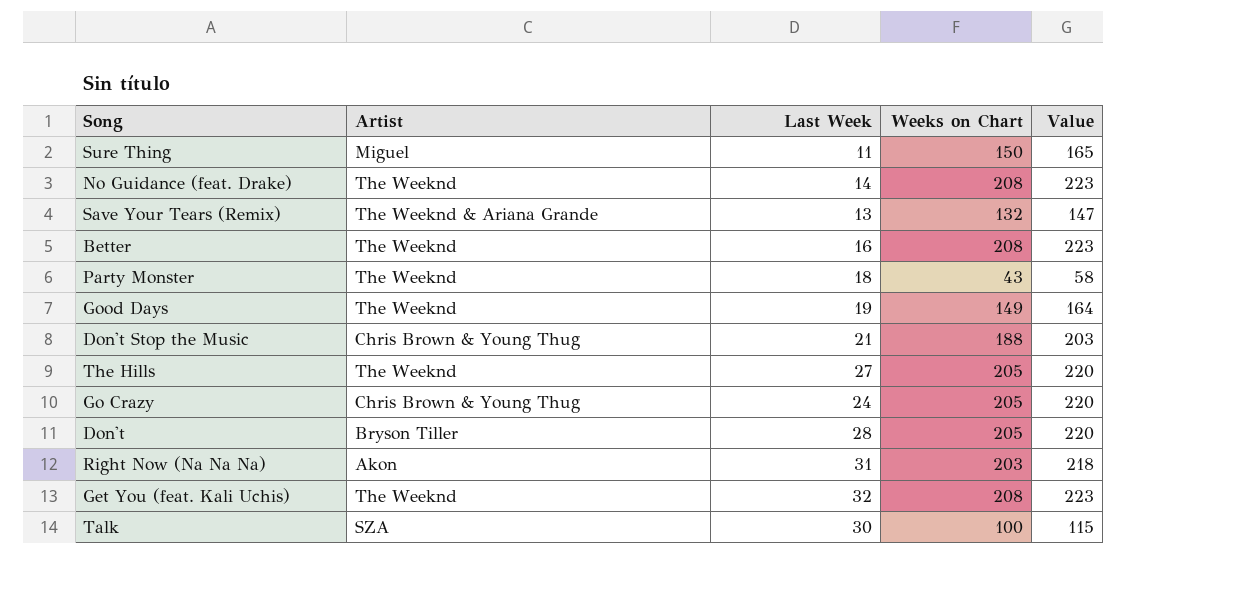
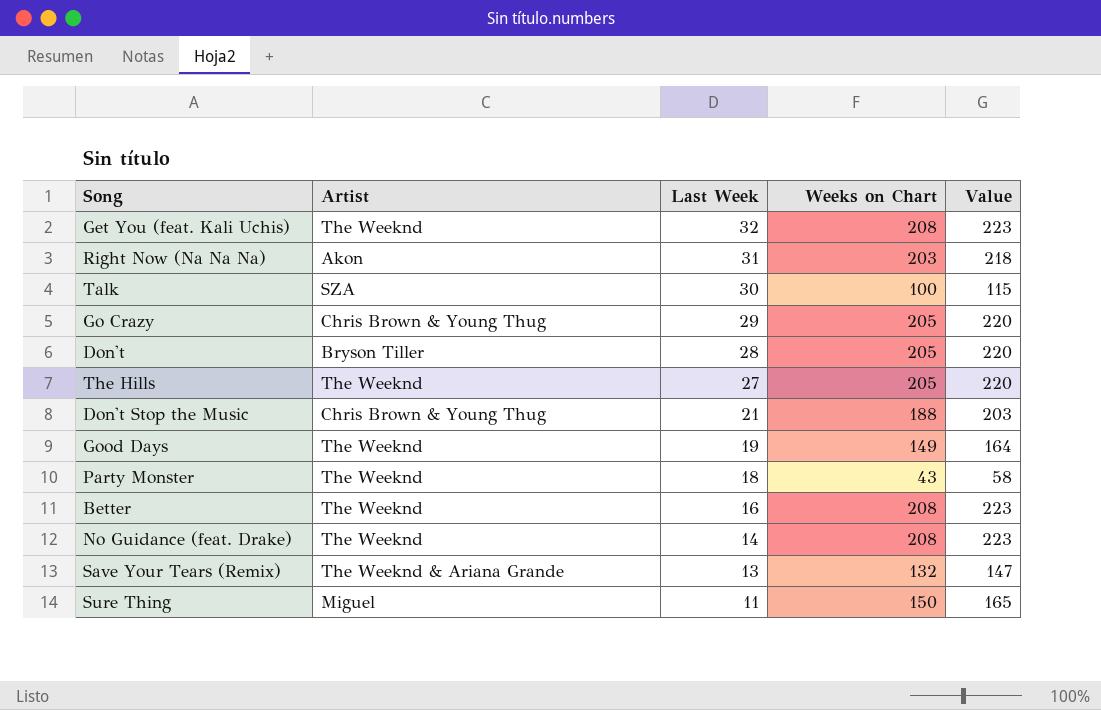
row order: none -> Last Week descending
Go Crazy | Last Week: 24 -> 29

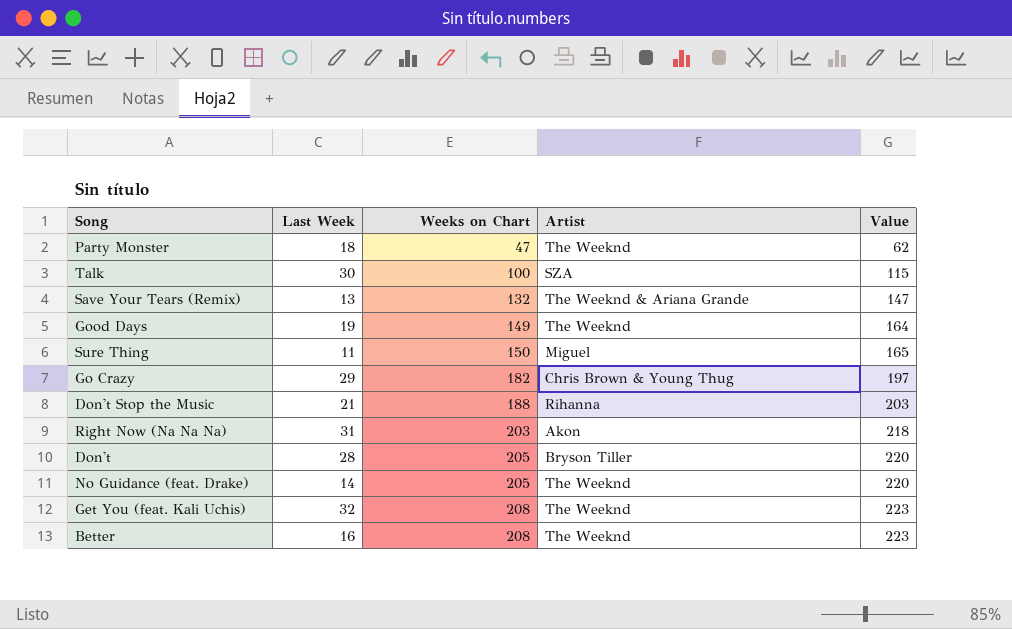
row order: Last Week descending -> Weeks on Chart ascending
column Artist | position: 2 -> 4
row The Hills: The Weeknd | 27 | 205 | 220 -> none
Party Monster | Weeks on Chart: 43 -> 47
Party Monster | Value: 58 -> 62
Go Crazy | Weeks on Chart: 205 -> 182
Go Crazy | Value: 220 -> 197
Don't Stop the Music | Artist: Chris Brown & Young Thug -> Rihanna
No Guidance (feat. Drake) | Weeks on Chart: 208 -> 205
No Guidance (feat. Drake) | Value: 223 -> 220

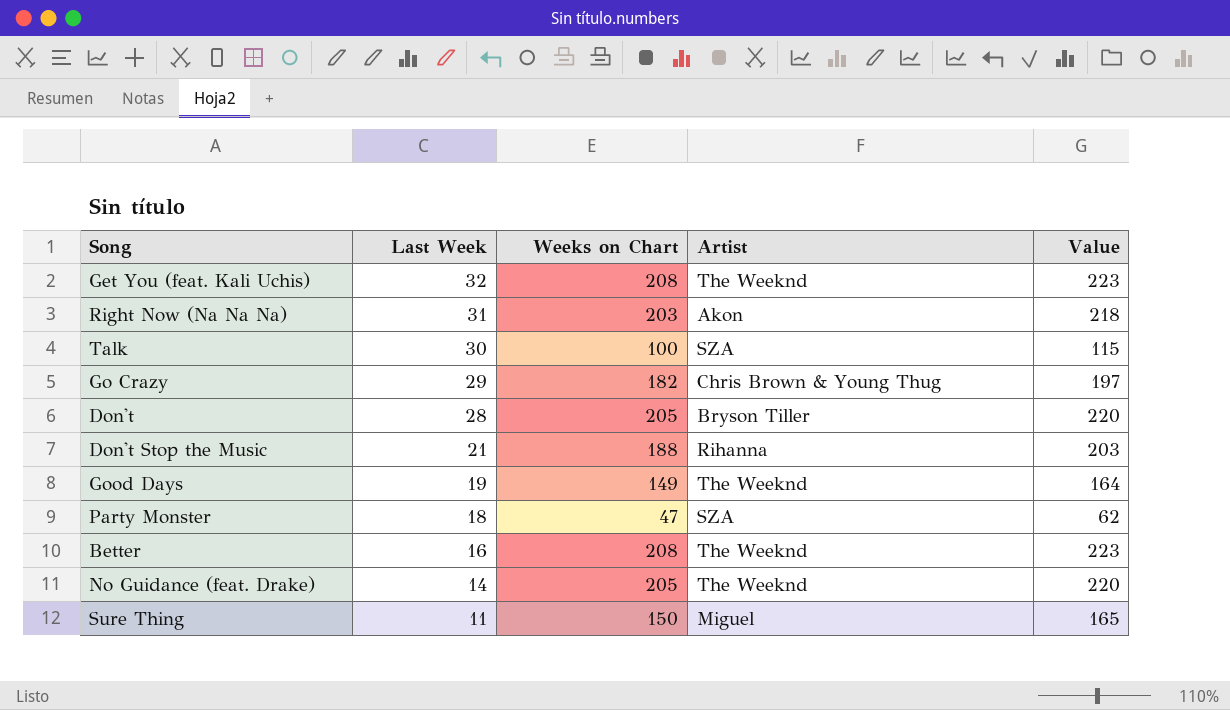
row order: Weeks on Chart ascending -> Last Week descending
row Save Your Tears (Remix): 13 | 132 | The Weeknd & Ariana Grande | 147 -> none
Party Monster | Artist: The Weeknd -> SZA

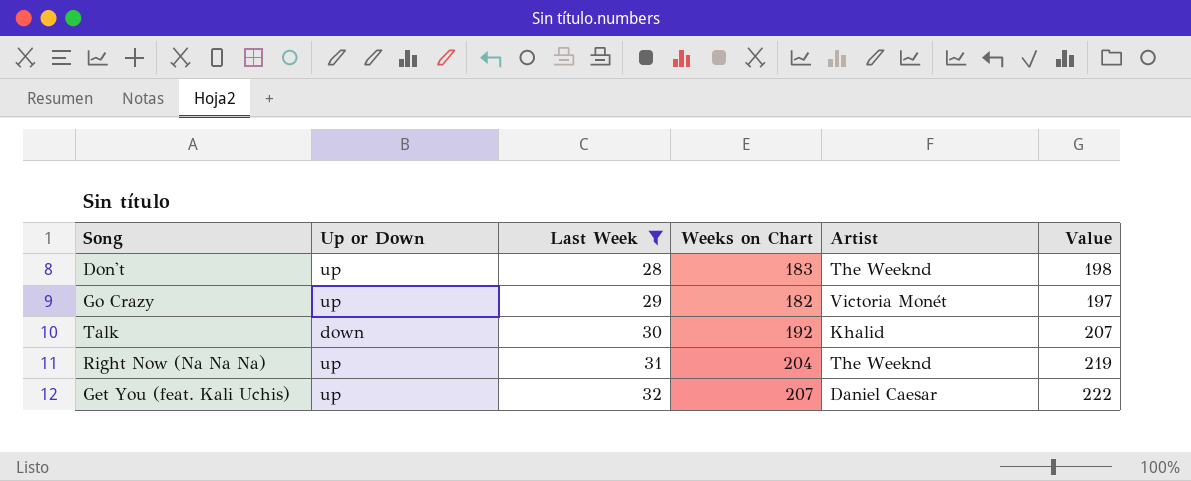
filter: none -> Last Week >= 28
row order: Last Week descending -> Last Week ascending
column Up or Down | position: none -> 2
Don't | Weeks on Chart: 205 -> 183
Don't | Artist: Bryson Tiller -> The Weeknd
Don't | Value: 220 -> 198
Go Crazy | Artist: Chris Brown & Young Thug -> Victoria Monét
Talk | Weeks on Chart: 100 -> 192
Talk | Artist: SZA -> Khalid
Talk | Value: 115 -> 207
Right Now (Na Na Na) | Weeks on Chart: 203 -> 204
Right Now (Na Na Na) | Artist: Akon -> The Weeknd
Right Now (Na Na Na) | Value: 218 -> 219
Get You (feat. Kali Uchis) | Weeks on Chart: 208 -> 207
Get You (feat. Kali Uchis) | Artist: The Weeknd -> Daniel Caesar
Get You (feat. Kali Uchis) | Value: 223 -> 222

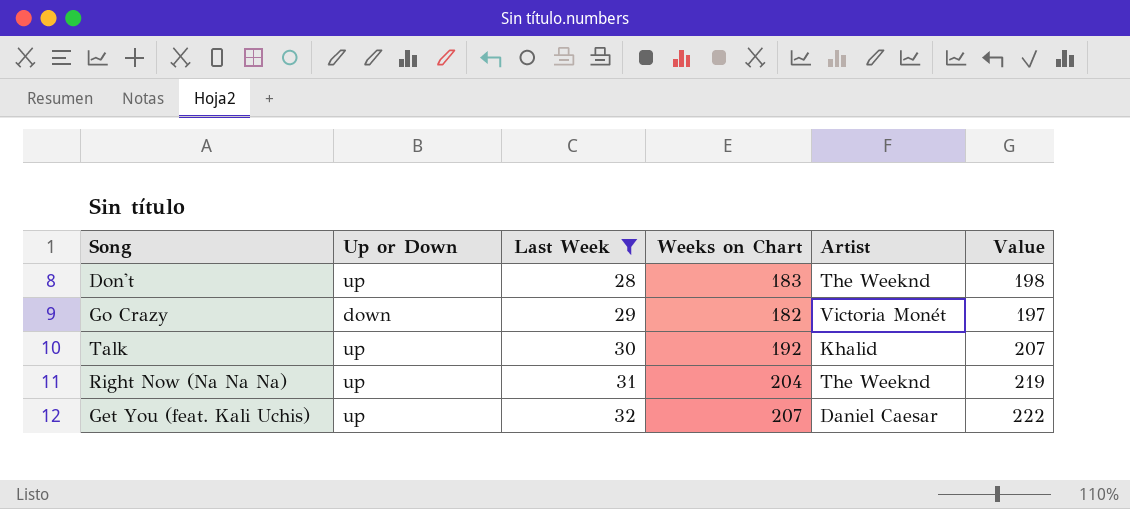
Go Crazy | Up or Down: up -> down
Talk | Up or Down: down -> up

